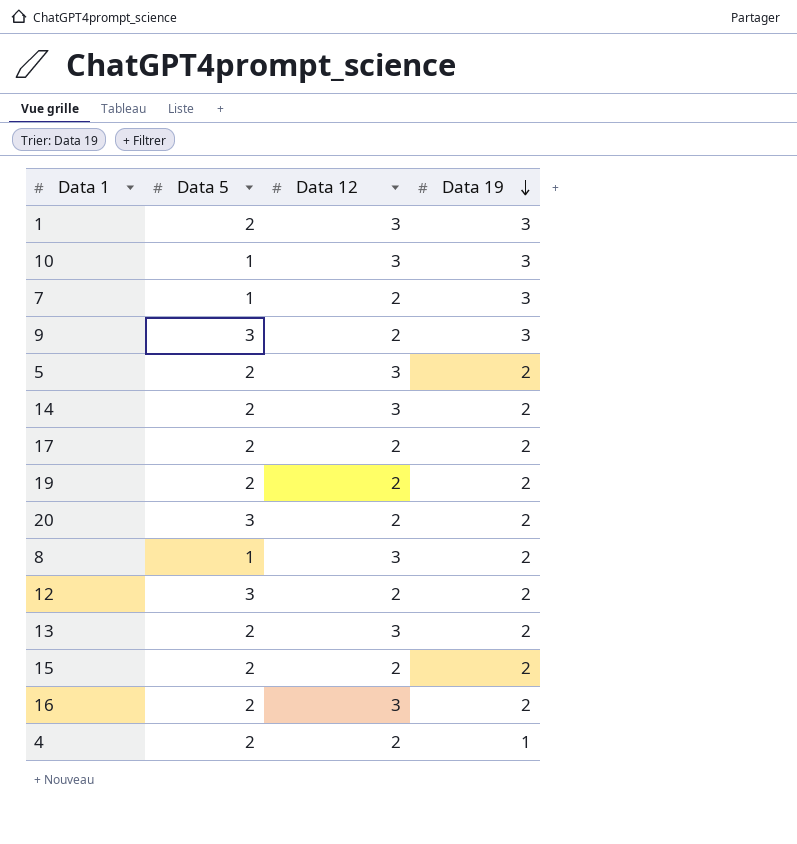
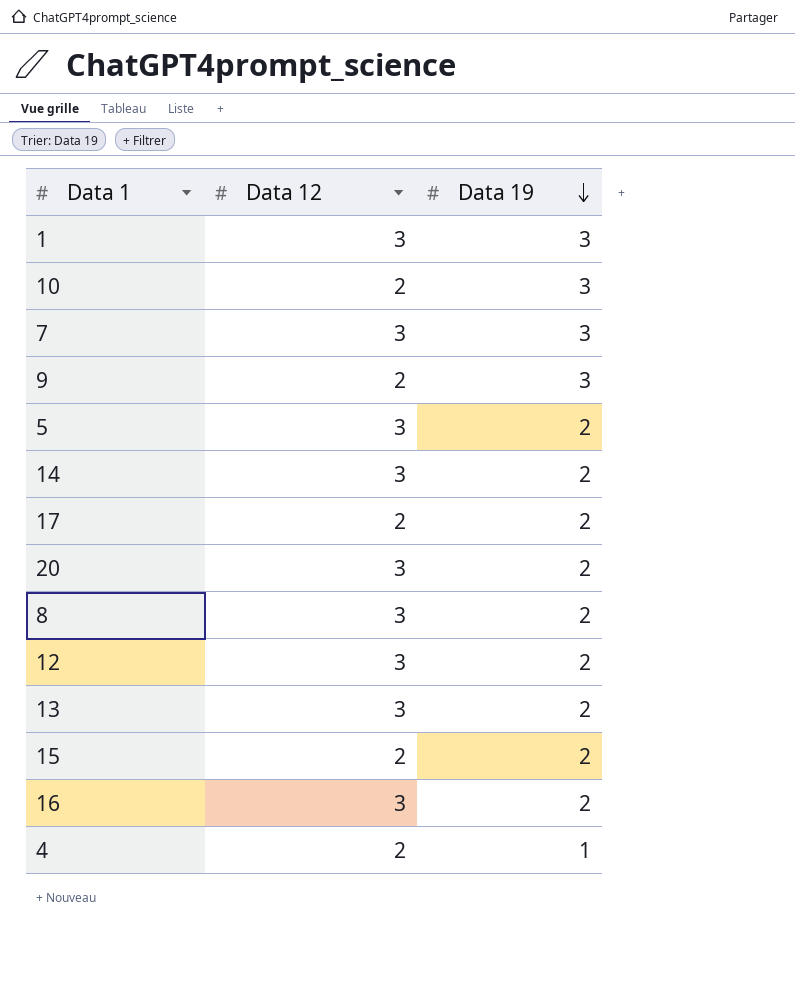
column Data 5 | position: 2 -> none
row 19: 2 | 2 | 2 -> none
10 | Data 12: 3 -> 2
7 | Data 12: 2 -> 3
20 | Data 12: 2 -> 3
12 | Data 12: 2 -> 3

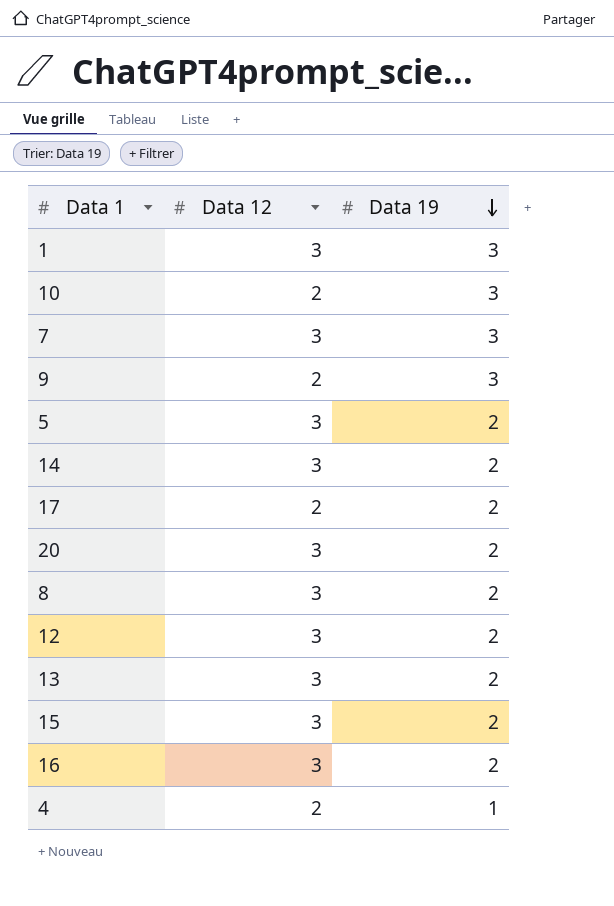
15 | Data 12: 2 -> 3

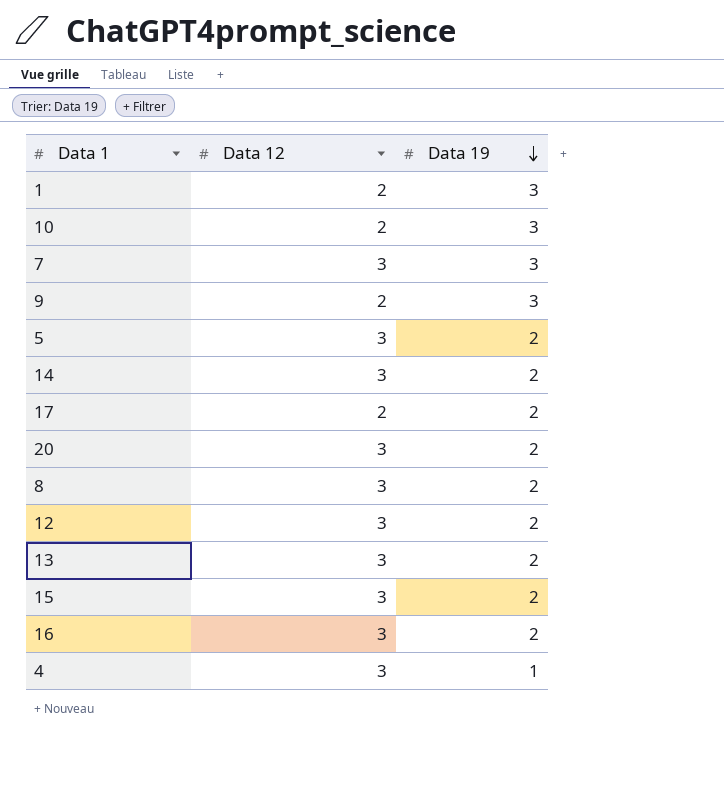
1 | Data 12: 3 -> 2
4 | Data 12: 2 -> 3

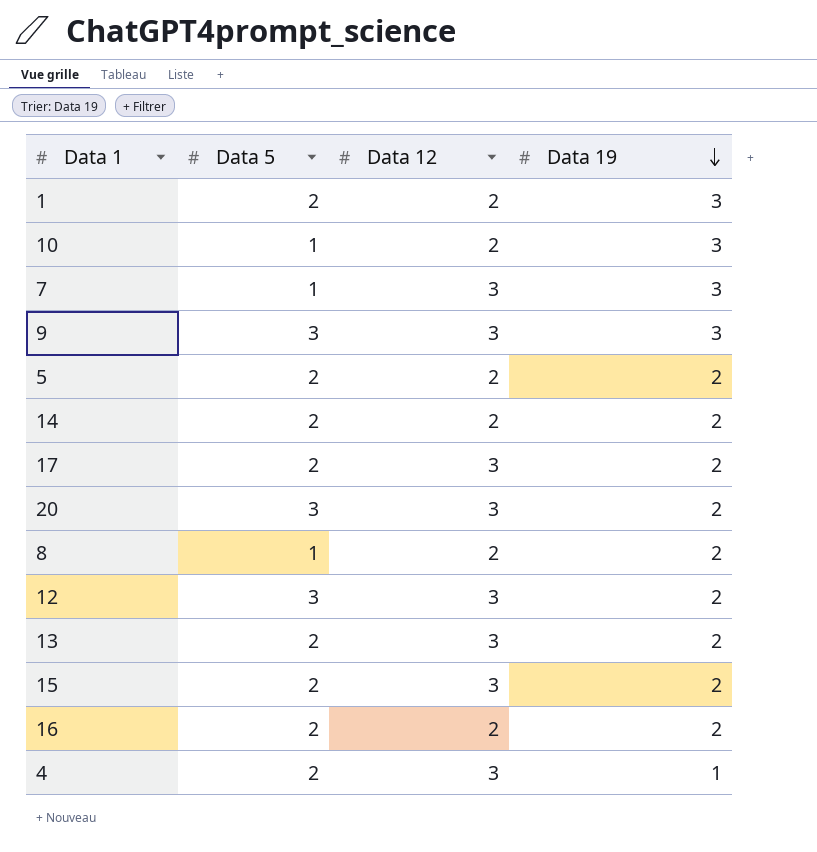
column Data 5 | position: none -> 2
9 | Data 12: 2 -> 3
5 | Data 12: 3 -> 2
14 | Data 12: 3 -> 2
17 | Data 12: 2 -> 3
8 | Data 12: 3 -> 2
16 | Data 12: 3 -> 2

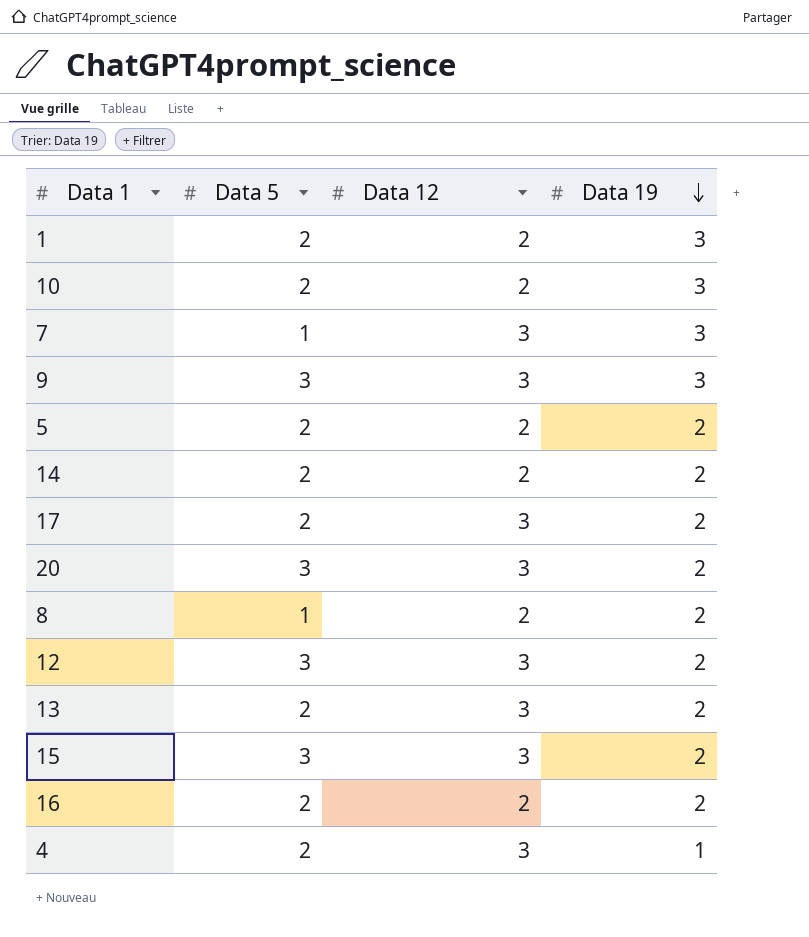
10 | Data 5: 1 -> 2
15 | Data 5: 2 -> 3

